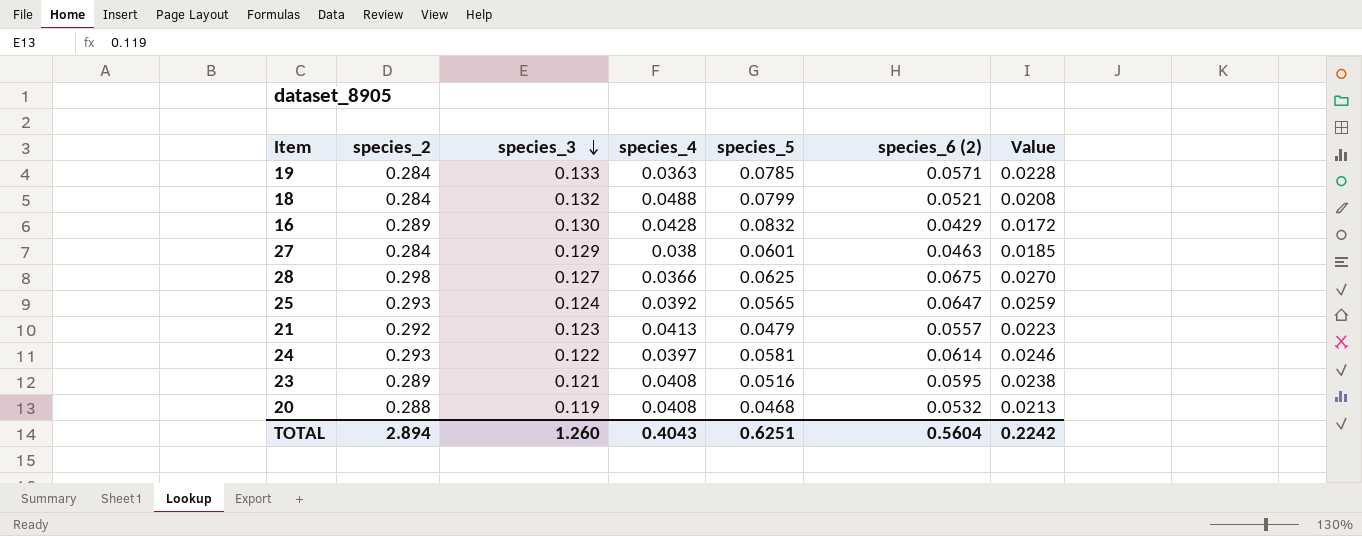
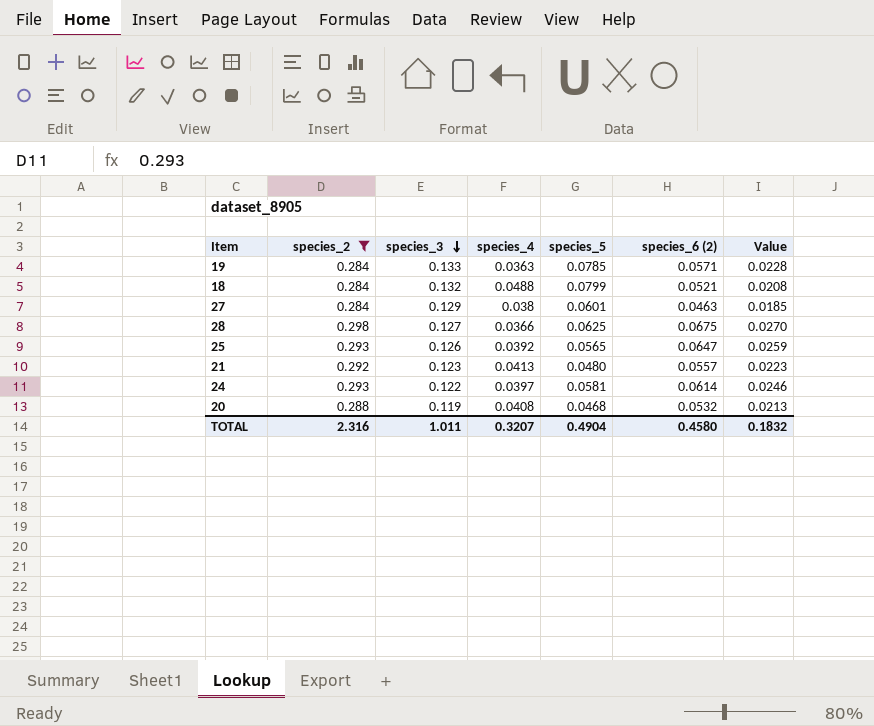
filter: none -> species_2 != 0.289
25 | species_3: 0.124 -> 0.126
21 | species_5: 0.0479 -> 0.0480
TOTAL | species_2: 2.894 -> 2.316
TOTAL | species_3: 1.260 -> 1.011
TOTAL | species_4: 0.4043 -> 0.3207
TOTAL | species_5: 0.6251 -> 0.4904
TOTAL | species_6 (2): 0.5604 -> 0.4580
TOTAL | Value: 0.2242 -> 0.1832

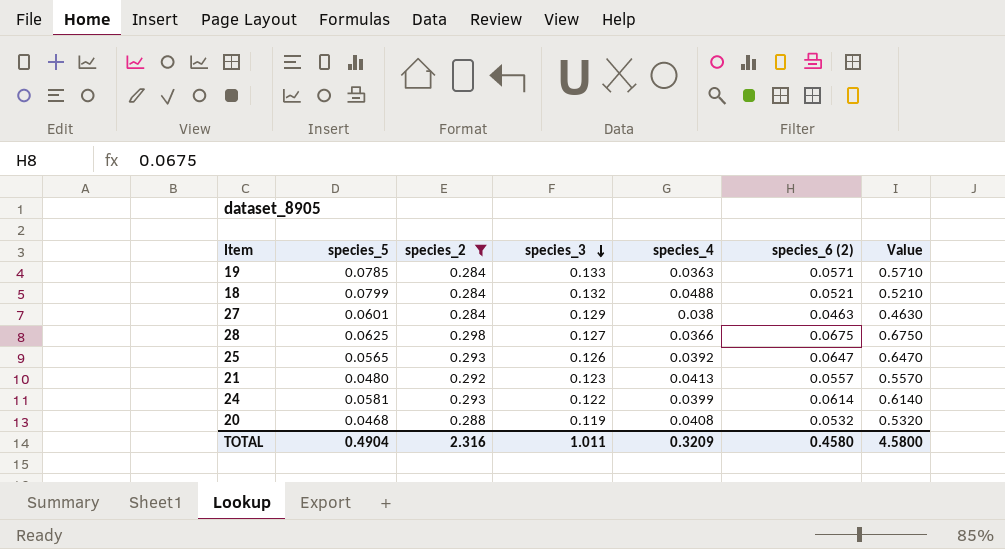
column species_5 | position: 5 -> 2
column Value | formula: [species_6 (2)] * 0.4 -> [species_6 (2)] * 10
24 | species_4: 0.0397 -> 0.0399
TOTAL | species_4: 0.3207 -> 0.3209
TOTAL | Value: 0.1832 -> 4.5800

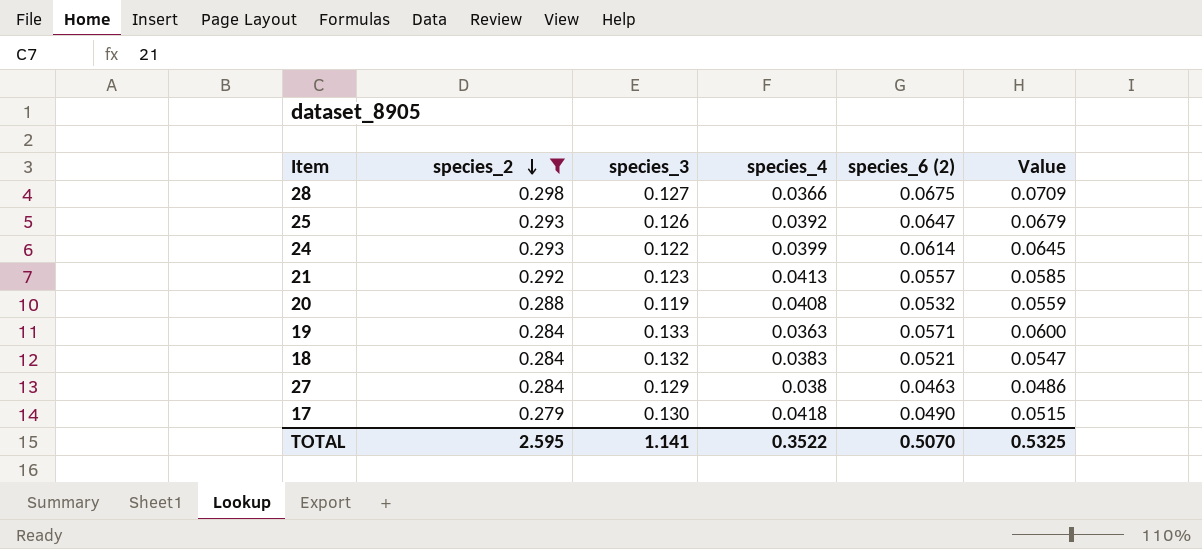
row order: species_3 descending -> species_2 descending
column species_5 | position: 2 -> none
column Value | formula: [species_6 (2)] * 10 -> [species_6 (2)] * 1.05
18 | species_4: 0.0488 -> 0.0383
row 17: none -> 0.279 | 0.130 | 0.0418 | 0.0490 | 0.0515
TOTAL | species_2: 2.316 -> 2.595
TOTAL | species_3: 1.011 -> 1.141
TOTAL | species_4: 0.3209 -> 0.3522
TOTAL | species_6 (2): 0.4580 -> 0.5070
TOTAL | Value: 4.5800 -> 0.5325

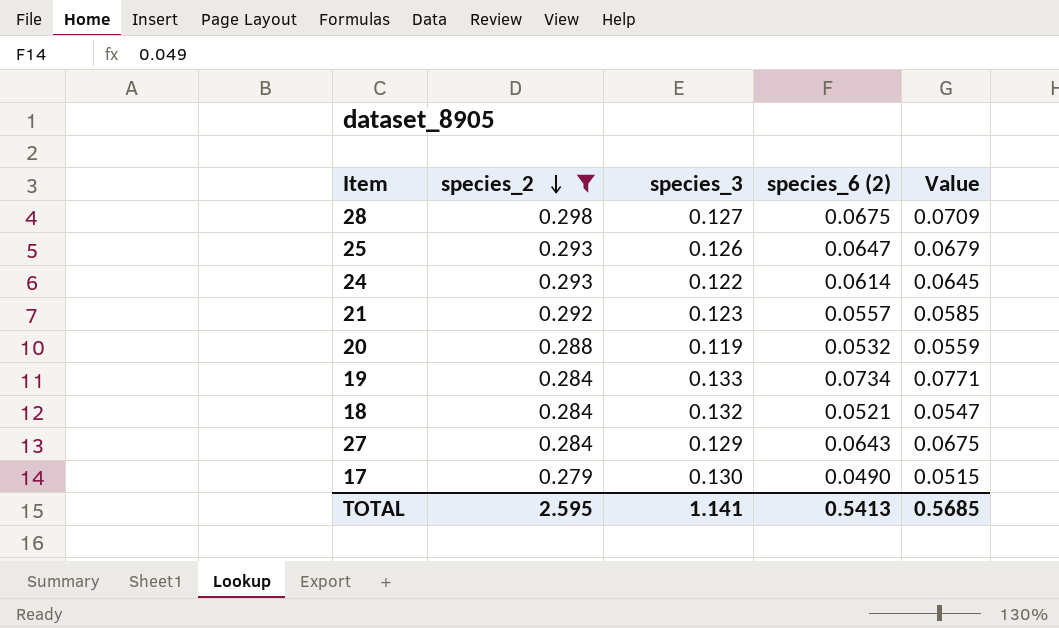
column species_4 | position: 4 -> none
19 | species_6 (2): 0.0571 -> 0.0734
19 | Value: 0.0600 -> 0.0771
27 | species_6 (2): 0.0463 -> 0.0643
27 | Value: 0.0486 -> 0.0675
TOTAL | species_6 (2): 0.5070 -> 0.5413
TOTAL | Value: 0.5325 -> 0.5685

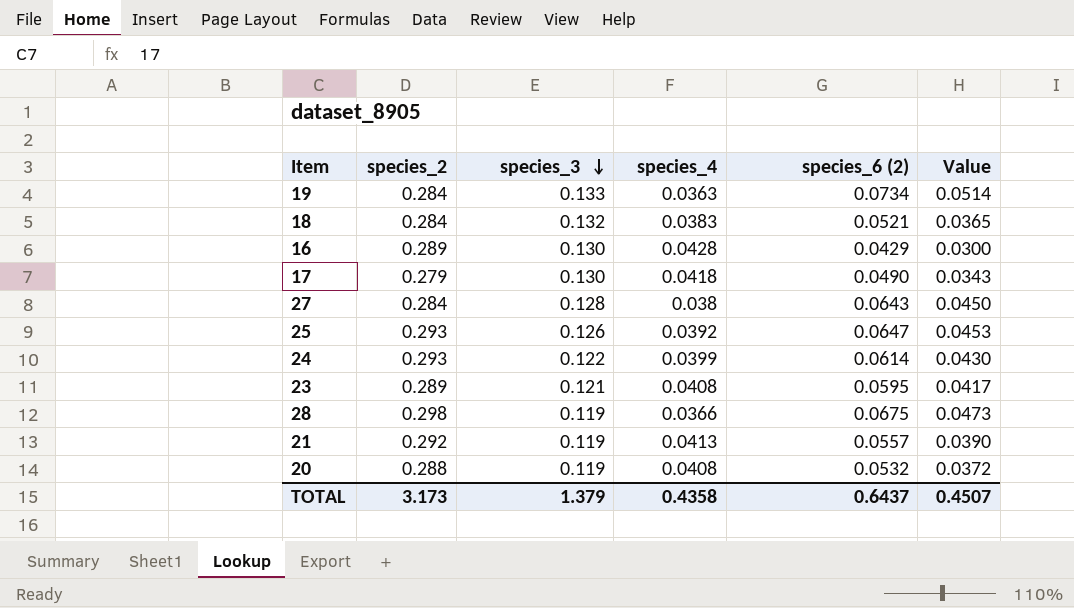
filter: species_2 != 0.289 -> none
row order: species_2 descending -> species_3 descending
column species_4 | position: none -> 4
column Value | formula: [species_6 (2)] * 1.05 -> [species_6 (2)] * 0.7
27 | species_3: 0.129 -> 0.128
28 | species_3: 0.127 -> 0.119
21 | species_3: 0.123 -> 0.119
TOTAL | species_2: 2.595 -> 3.173
TOTAL | species_3: 1.141 -> 1.379
TOTAL | species_6 (2): 0.5413 -> 0.6437
TOTAL | Value: 0.5685 -> 0.4507

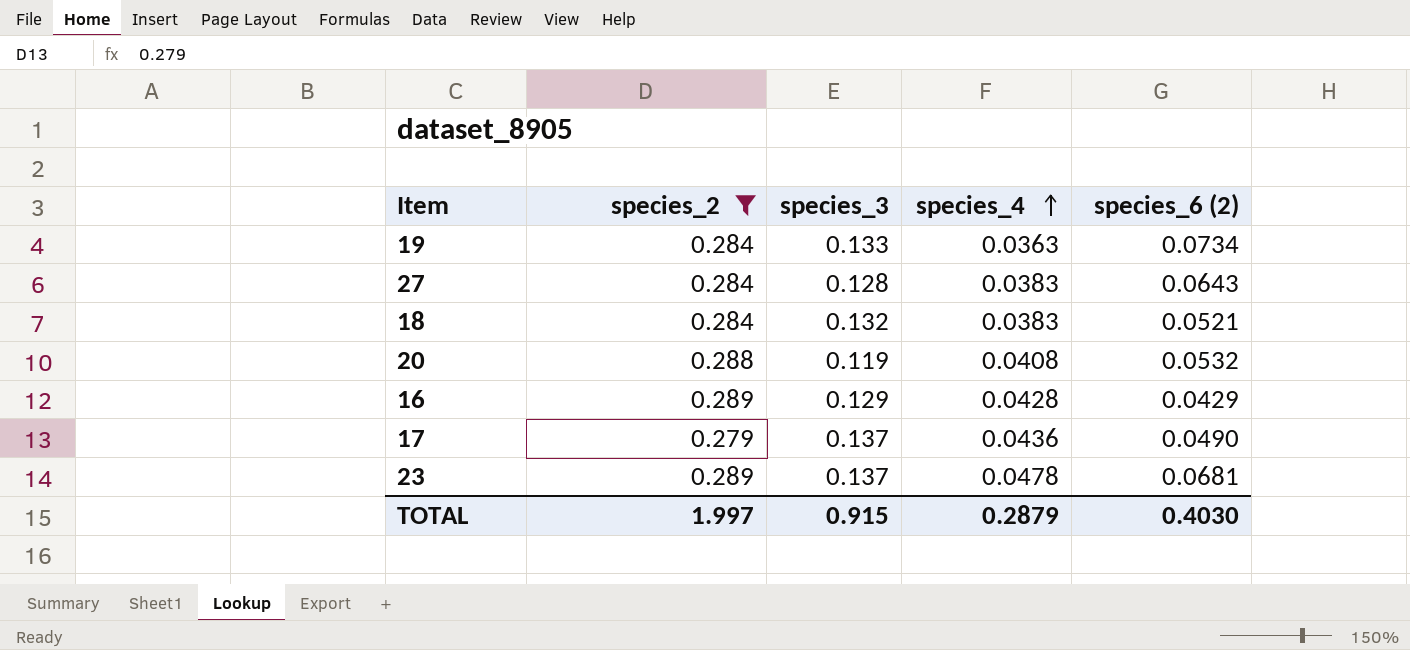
filter: none -> species_2 <= 0.289
row order: species_3 descending -> species_4 ascending
column Value | formula: [species_6 (2)] * 0.7 -> none
27 | species_4: 0.038 -> 0.0383
16 | species_3: 0.130 -> 0.129
17 | species_3: 0.130 -> 0.137
17 | species_4: 0.0418 -> 0.0436
23 | species_3: 0.121 -> 0.137
23 | species_4: 0.0408 -> 0.0478
23 | species_6 (2): 0.0595 -> 0.0681
TOTAL | species_2: 3.173 -> 1.997
TOTAL | species_3: 1.379 -> 0.915
TOTAL | species_4: 0.4358 -> 0.2879
TOTAL | species_6 (2): 0.6437 -> 0.4030

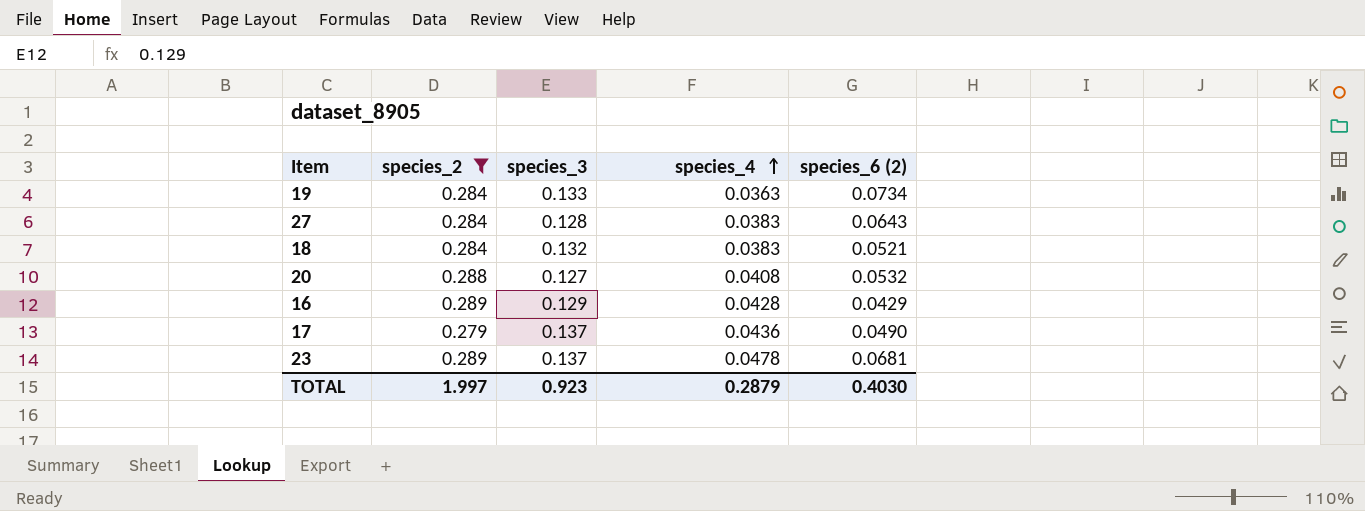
20 | species_3: 0.119 -> 0.127
TOTAL | species_3: 0.915 -> 0.923

